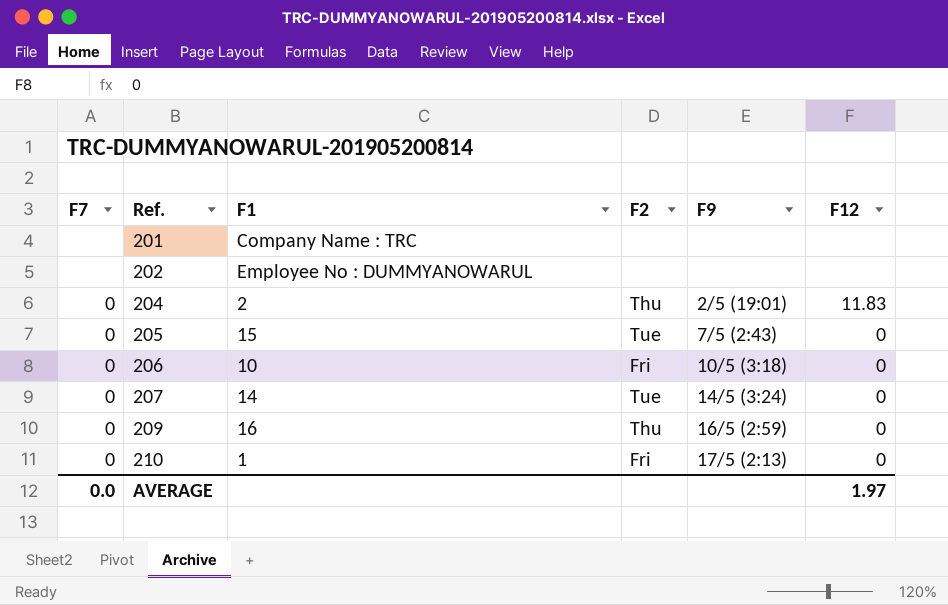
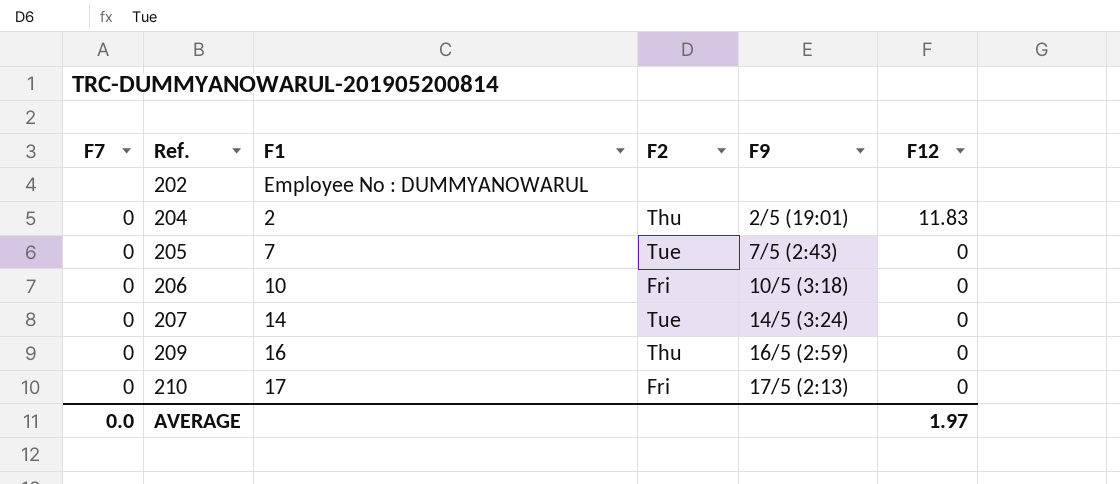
row 201: none | Company Name : TRC | none | none | none -> none
205 | F1: 15 -> 7
210 | F1: 1 -> 17

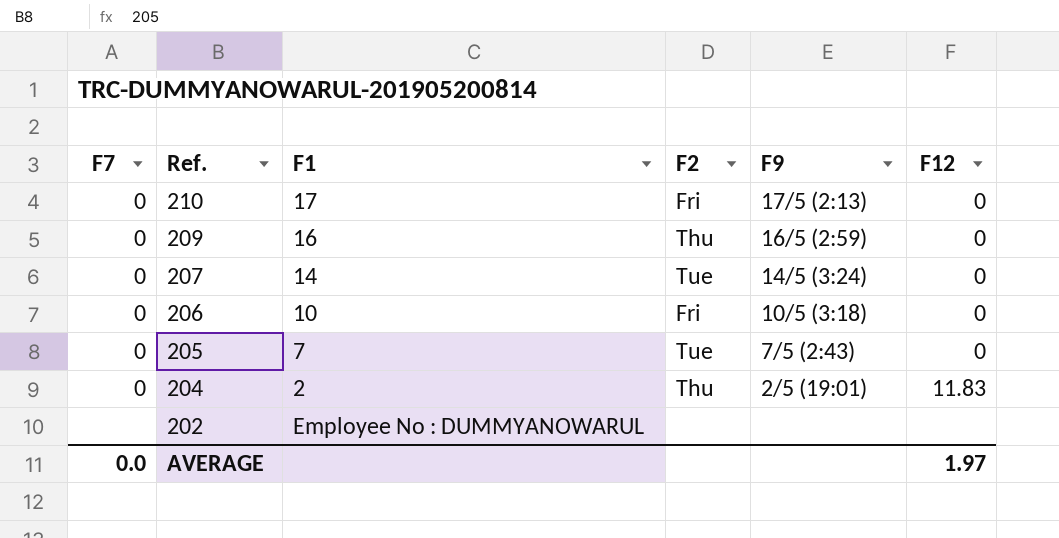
row order: Ref. ascending -> Ref. descending

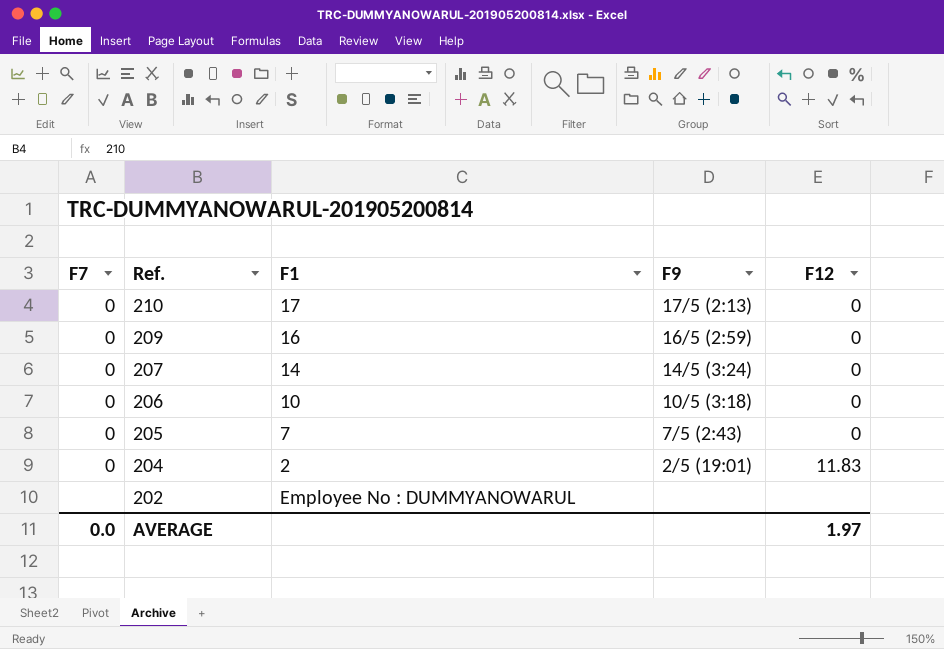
column F2 | position: 4 -> none

